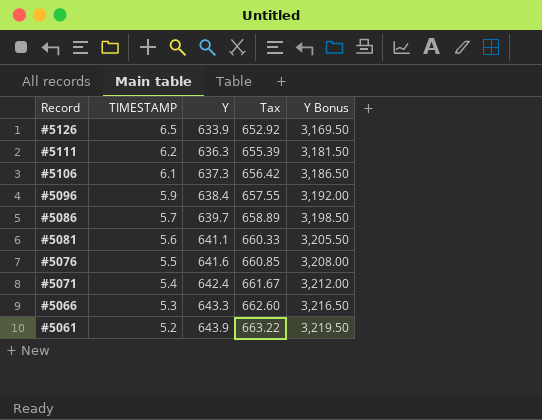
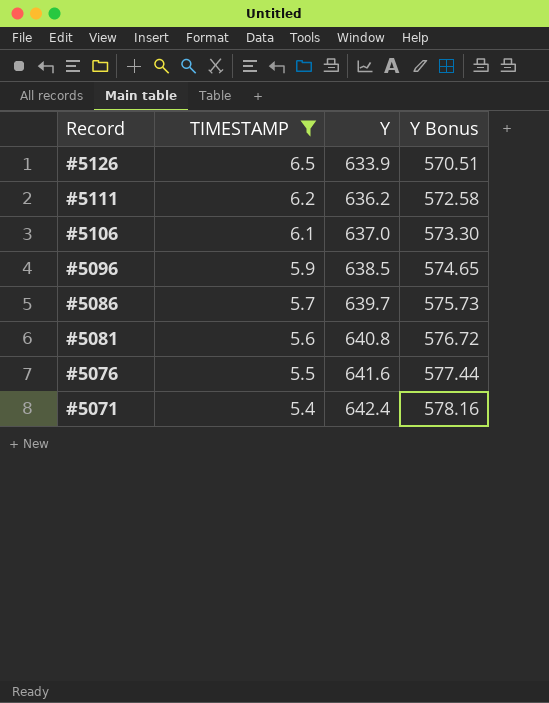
filter: none -> TIMESTAMP >= 5.4
column Tax | formula: [Y] * 1.03 -> none
column Y Bonus | formula: [Y] * 5 -> [Y] * 0.9
#5111 | Y: 636.3 -> 636.2
#5106 | Y: 637.3 -> 637.0
#5096 | Y: 638.4 -> 638.5
#5081 | Y: 641.1 -> 640.8

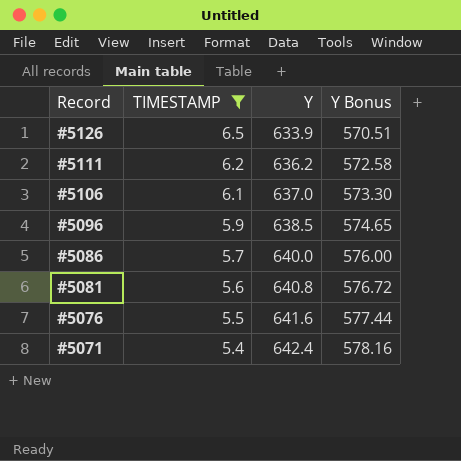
#5086 | Y: 639.7 -> 640.0
#5086 | Y Bonus: 575.73 -> 576.00

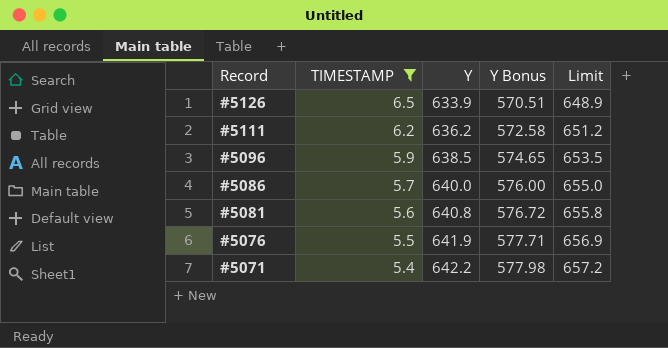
column Limit | formula: none -> [Y] + 15
row #5106: 6.1 | 637.0 | 573.30 -> none
#5076 | Y: 641.6 -> 641.9
#5076 | Y Bonus: 577.44 -> 577.71
#5071 | Y: 642.4 -> 642.2
#5071 | Y Bonus: 578.16 -> 577.98

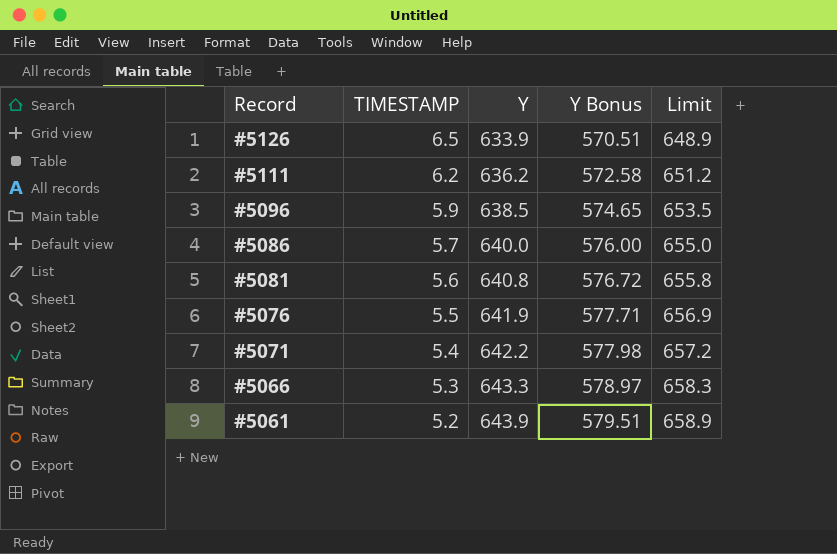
filter: TIMESTAMP >= 5.4 -> none

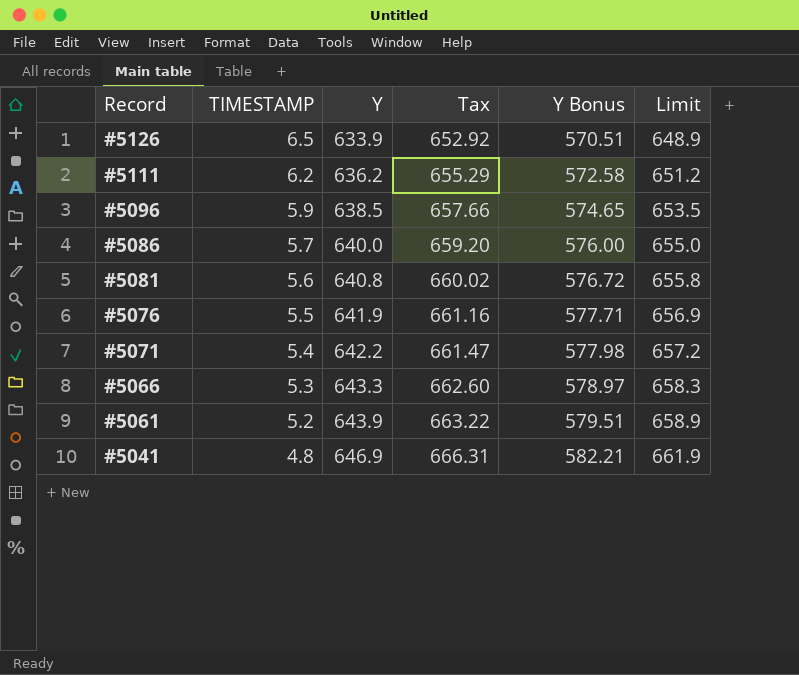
column Tax | formula: none -> [Y] * 1.03
row #5041: none -> 4.8 | 646.9 | 666.31 | 582.21 | 661.9

